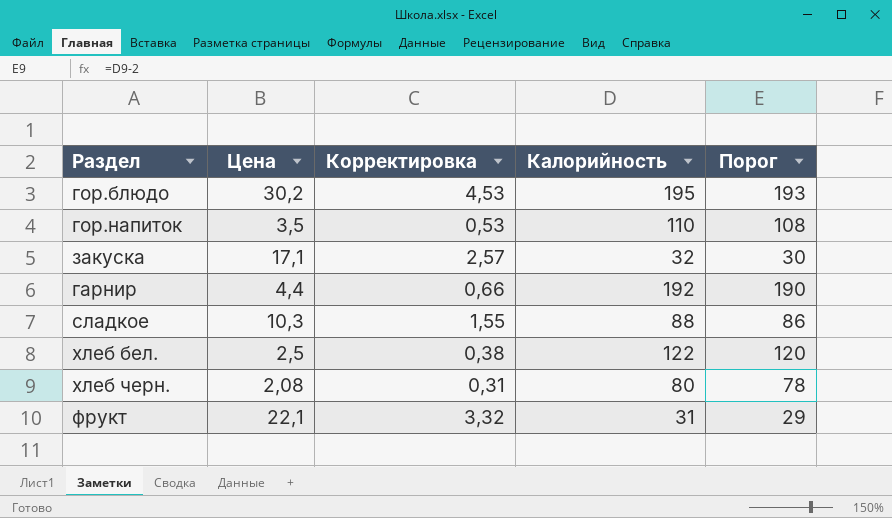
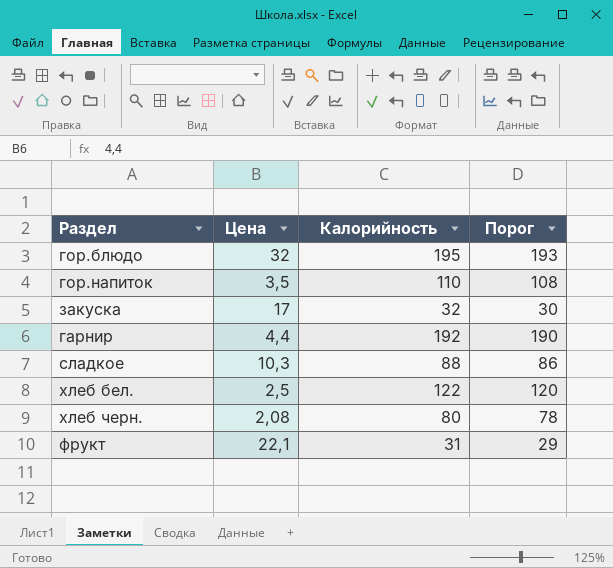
column Корректировка | formula: [Цена] * 0,15 -> none
гор.блюдо | Цена: 30,2 -> 32
закуска | Цена: 17,1 -> 17

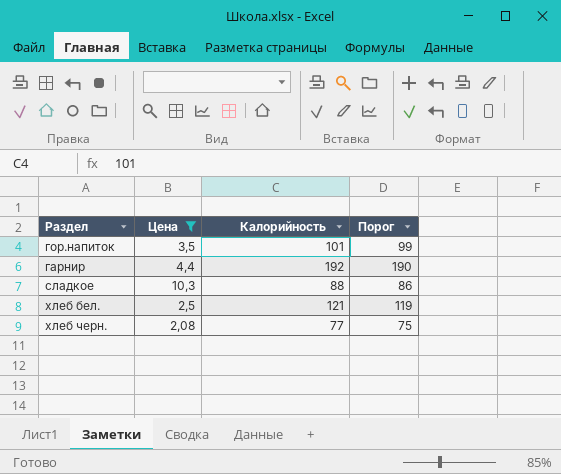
filter: none -> Цена <= 10,3
гор.напиток | Калорийность: 110 -> 101
гор.напиток | Порог: 108 -> 99
хлеб бел. | Калорийность: 122 -> 121
хлеб бел. | Порог: 120 -> 119
хлеб черн. | Калорийность: 80 -> 77
хлеб черн. | Порог: 78 -> 75

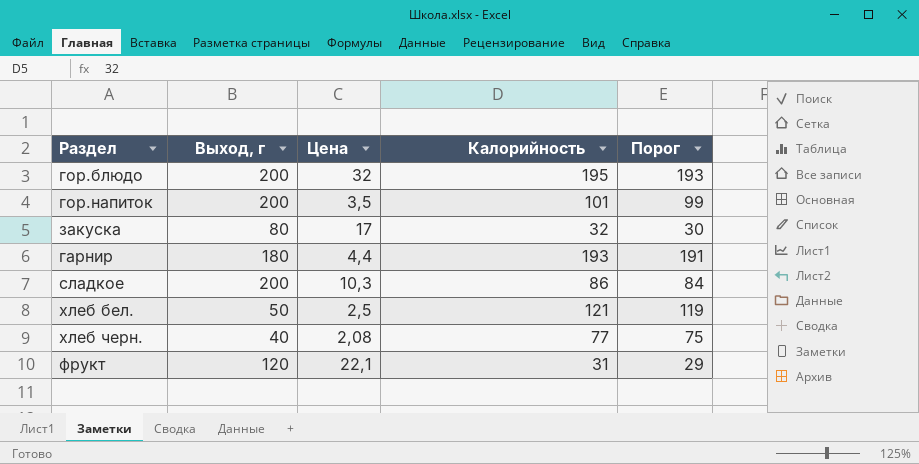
filter: Цена <= 10,3 -> none
column Выход, г | position: none -> 2
гарнир | Калорийность: 192 -> 193
гарнир | Порог: 190 -> 191
сладкое | Калорийность: 88 -> 86
сладкое | Порог: 86 -> 84

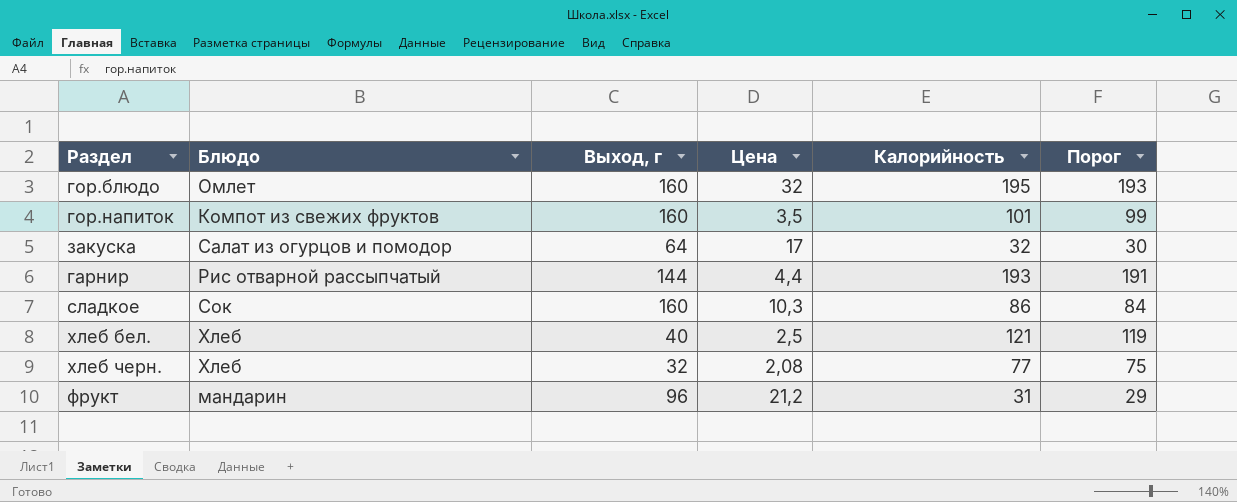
column Блюдо | position: none -> 2
гор.блюдо | Выход, г: 200 -> 160
гор.напиток | Выход, г: 200 -> 160
закуска | Выход, г: 80 -> 64
гарнир | Выход, г: 180 -> 144
сладкое | Выход, г: 200 -> 160
хлеб бел. | Выход, г: 50 -> 40
хлеб черн. | Выход, г: 40 -> 32
фрукт | Выход, г: 120 -> 96
фрукт | Цена: 22,1 -> 21,2

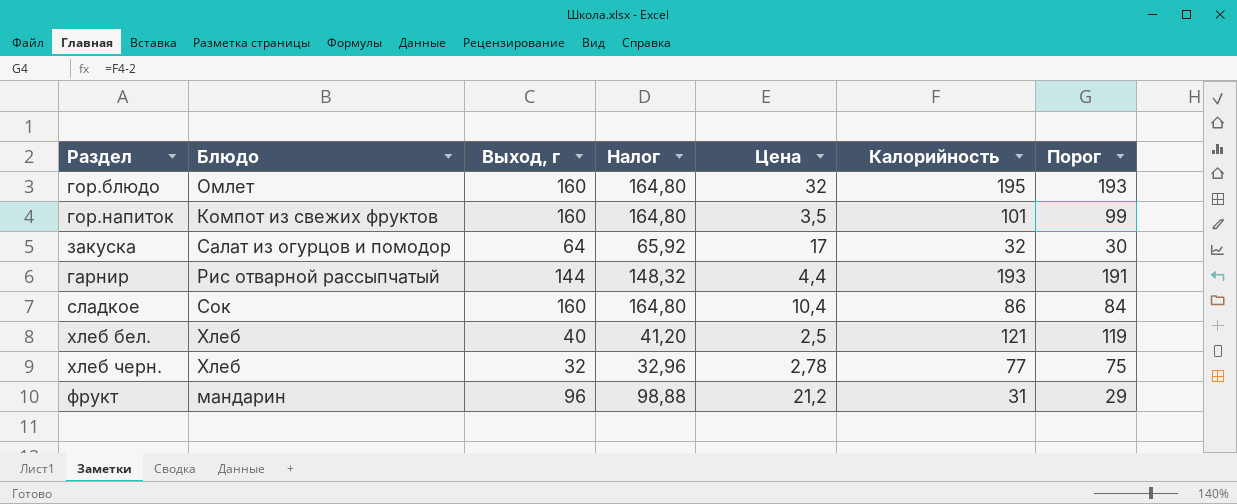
column Налог | formula: none -> [Выход, г] * 1,03
сладкое | Цена: 10,3 -> 10,4
хлеб черн. | Цена: 2,08 -> 2,78

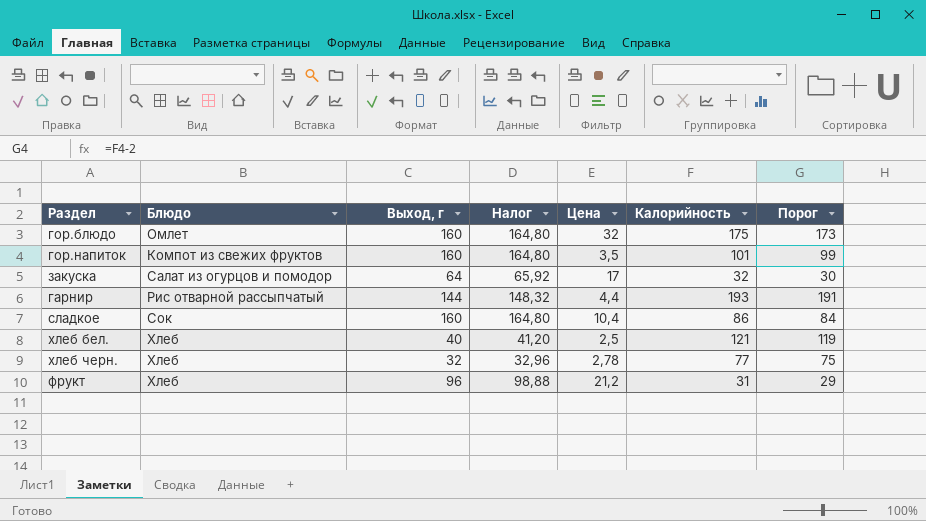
гор.блюдо | Калорийность: 195 -> 175
гор.блюдо | Порог: 193 -> 173
фрукт | Блюдо: мандарин -> Хлеб

